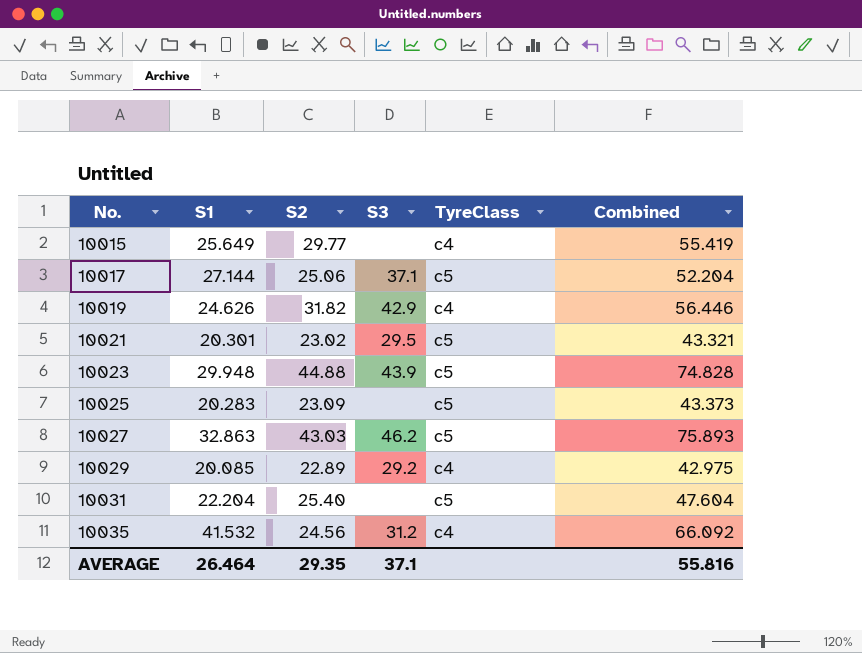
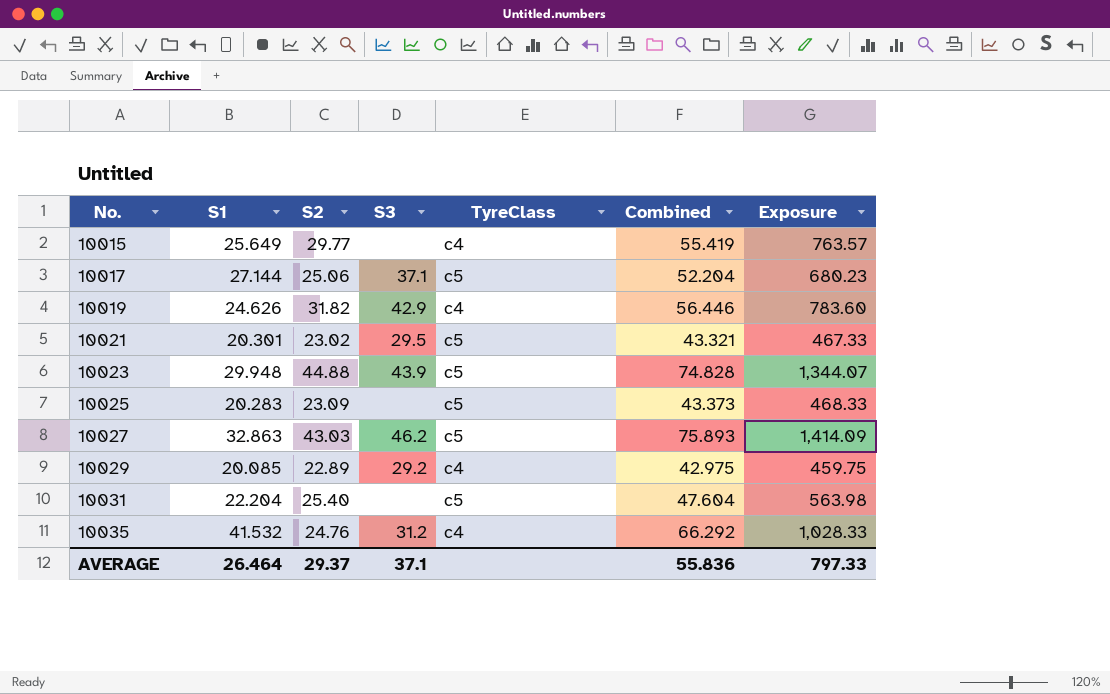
column Exposure | formula: none -> [S1] * [S2]
10035 | S2: 24.56 -> 24.76
10035 | Combined: 66.092 -> 66.292
AVERAGE | S2: 29.35 -> 29.37
AVERAGE | Combined: 55.816 -> 55.836

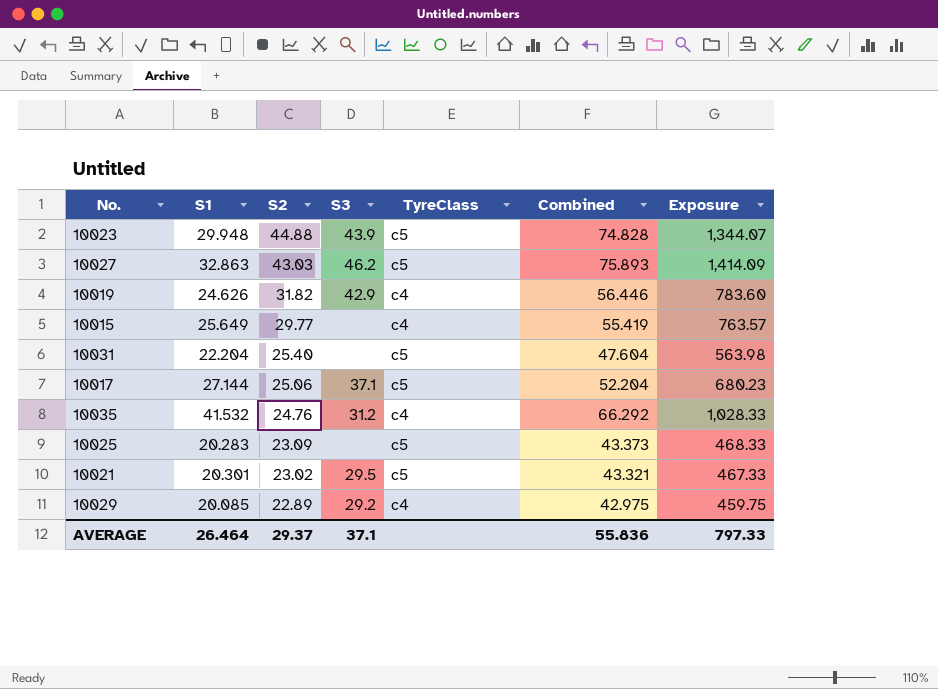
row order: No. ascending -> S2 descending

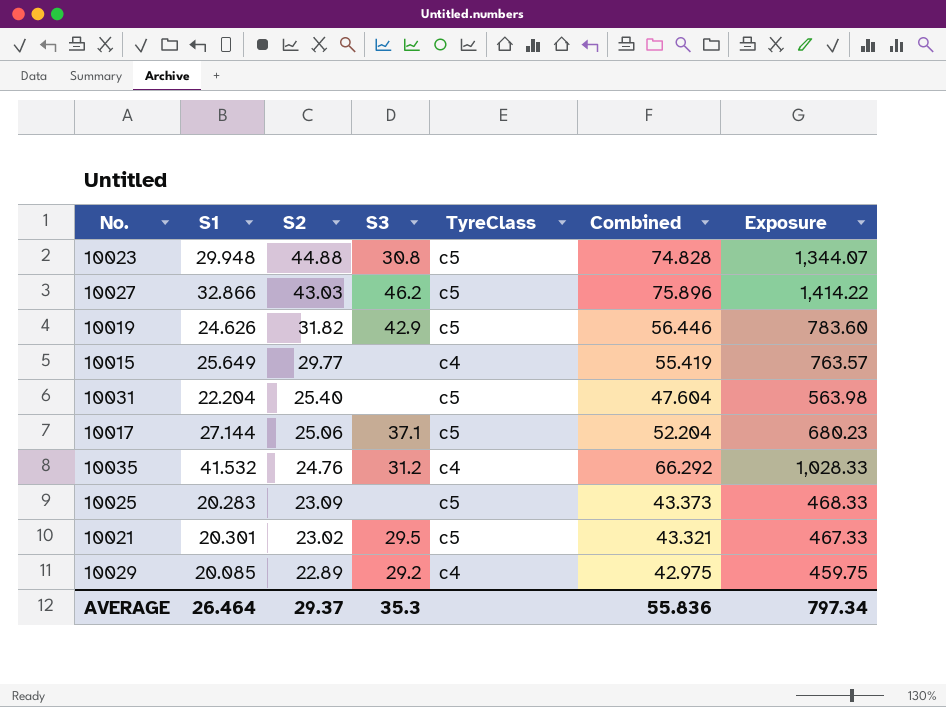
10023 | S3: 43.9 -> 30.8
10027 | S1: 32.863 -> 32.866
10027 | Combined: 75.893 -> 75.896
10027 | Exposure: 1,414.09 -> 1,414.22
10019 | TyreClass: c4 -> c5
AVERAGE | S3: 37.1 -> 35.3
AVERAGE | Exposure: 797.33 -> 797.34

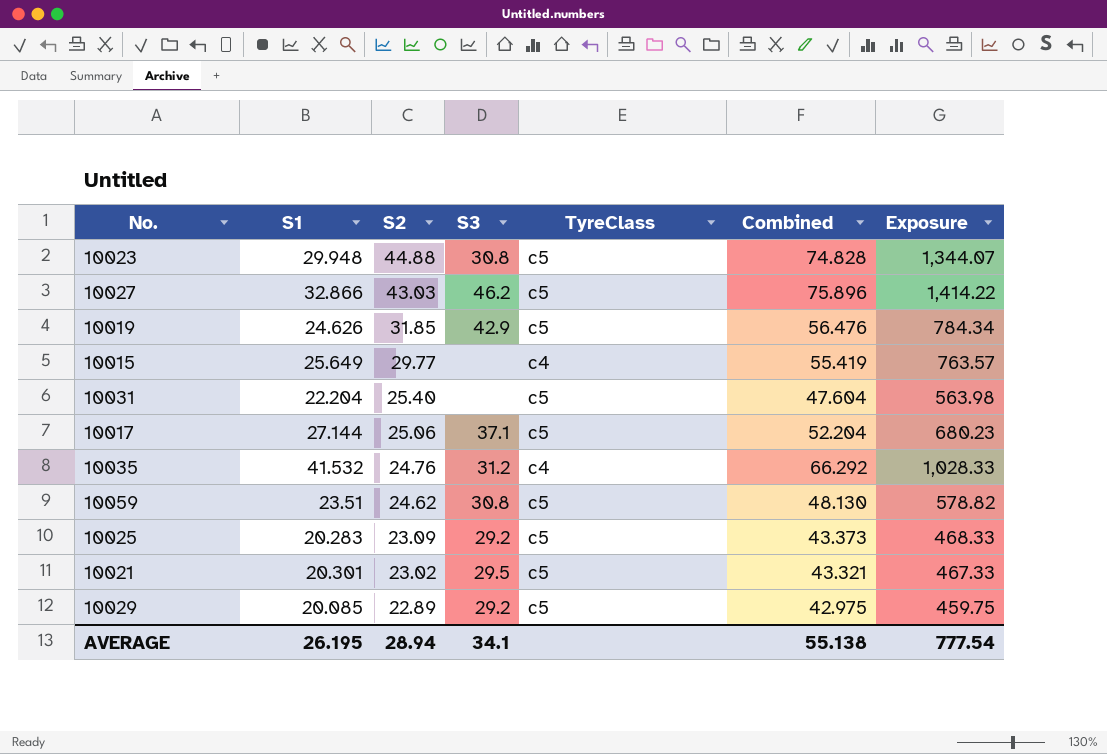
10019 | S2: 31.82 -> 31.85
10019 | Combined: 56.446 -> 56.476
10019 | Exposure: 783.60 -> 784.34
row 10059: none -> 23.51 | 24.62 | 30.8 | c5 | 48.130 | 578.82
10025 | S3: none -> 29.2
10029 | TyreClass: c4 -> c5
AVERAGE | S1: 26.464 -> 26.195
AVERAGE | S2: 29.37 -> 28.94
AVERAGE | S3: 35.3 -> 34.1
AVERAGE | Combined: 55.836 -> 55.138
AVERAGE | Exposure: 797.34 -> 777.54

